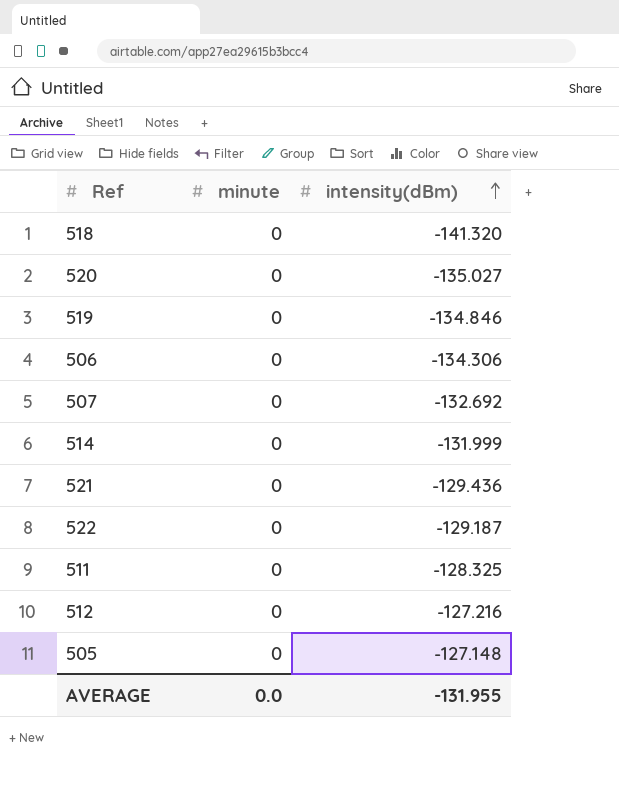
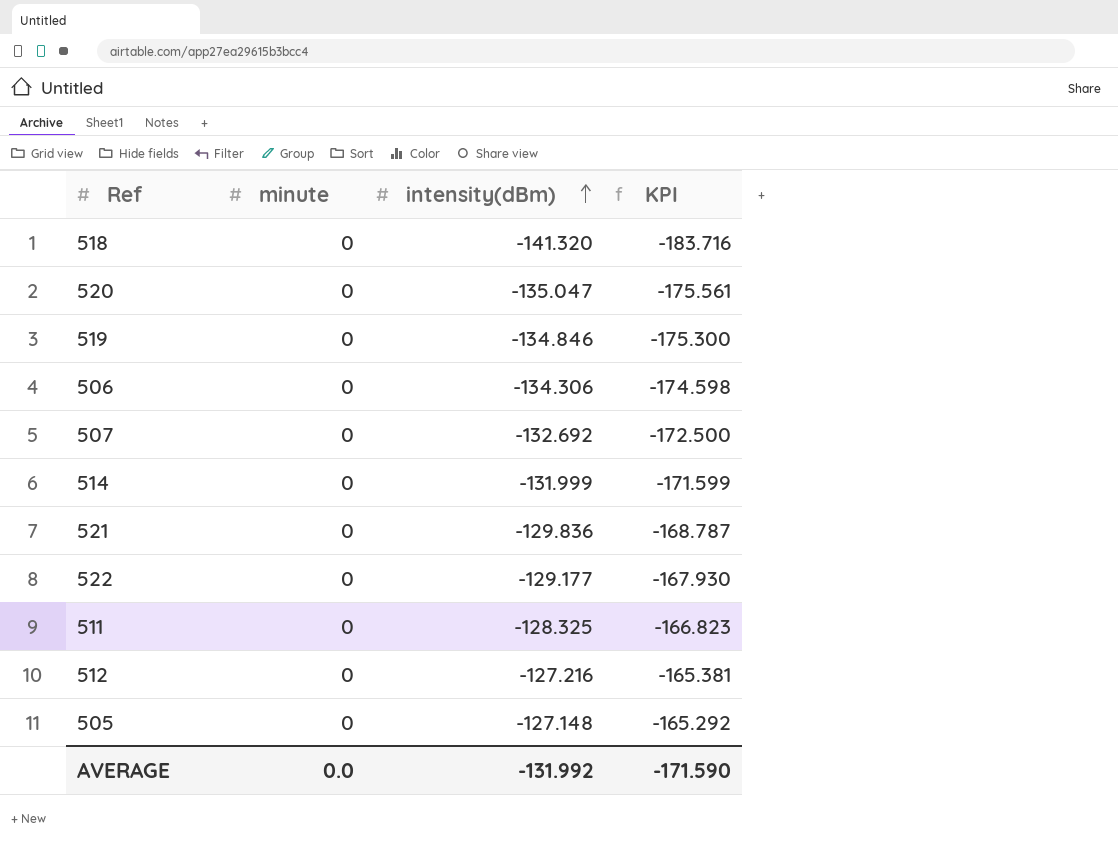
column KPI | formula: none -> [intensity(dBm)] * 1.3
520 | intensity(dBm): -135.027 -> -135.047
521 | intensity(dBm): -129.436 -> -129.836
522 | intensity(dBm): -129.187 -> -129.177
AVERAGE | intensity(dBm): -131.955 -> -131.992

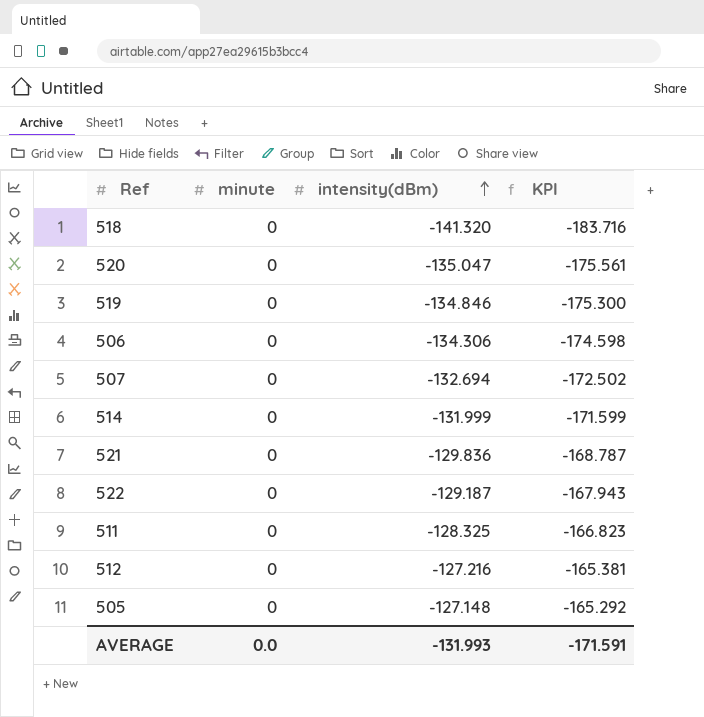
507 | intensity(dBm): -132.692 -> -132.694
507 | KPI: -172.500 -> -172.502
522 | intensity(dBm): -129.177 -> -129.187
522 | KPI: -167.930 -> -167.943
AVERAGE | intensity(dBm): -131.992 -> -131.993
AVERAGE | KPI: -171.590 -> -171.591

